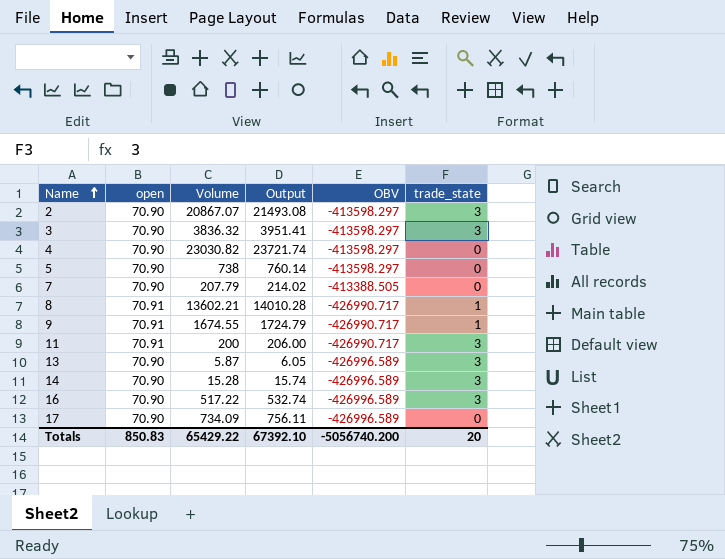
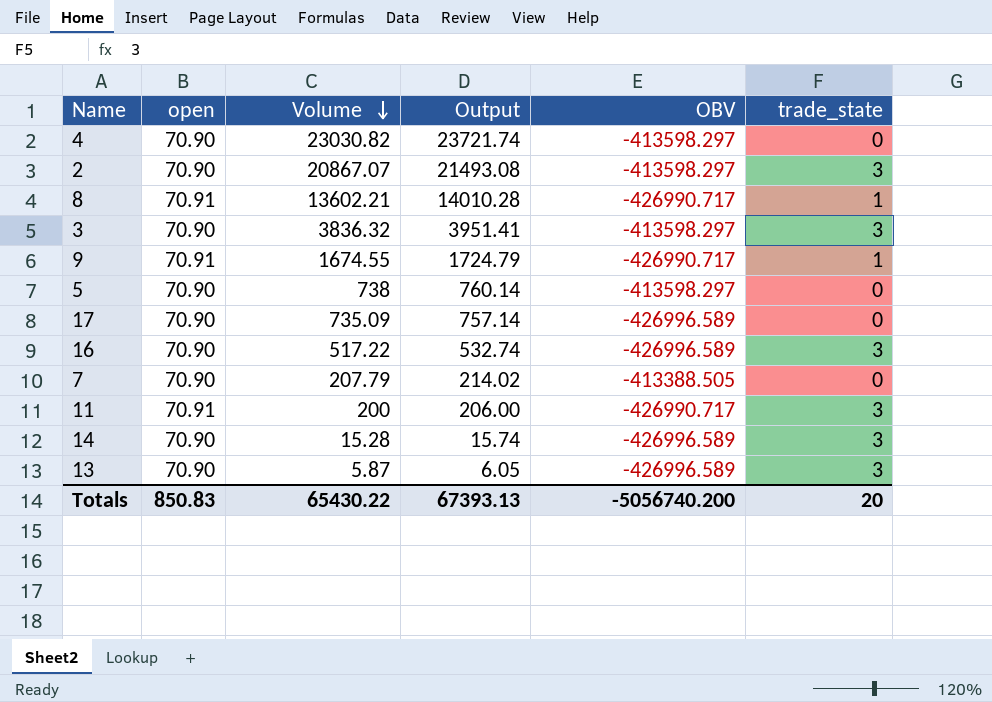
row order: Name ascending -> Volume descending
17 | Volume: 734.09 -> 735.09
17 | Output: 756.11 -> 757.14
Totals | Volume: 65429.22 -> 65430.22
Totals | Output: 67392.10 -> 67393.13

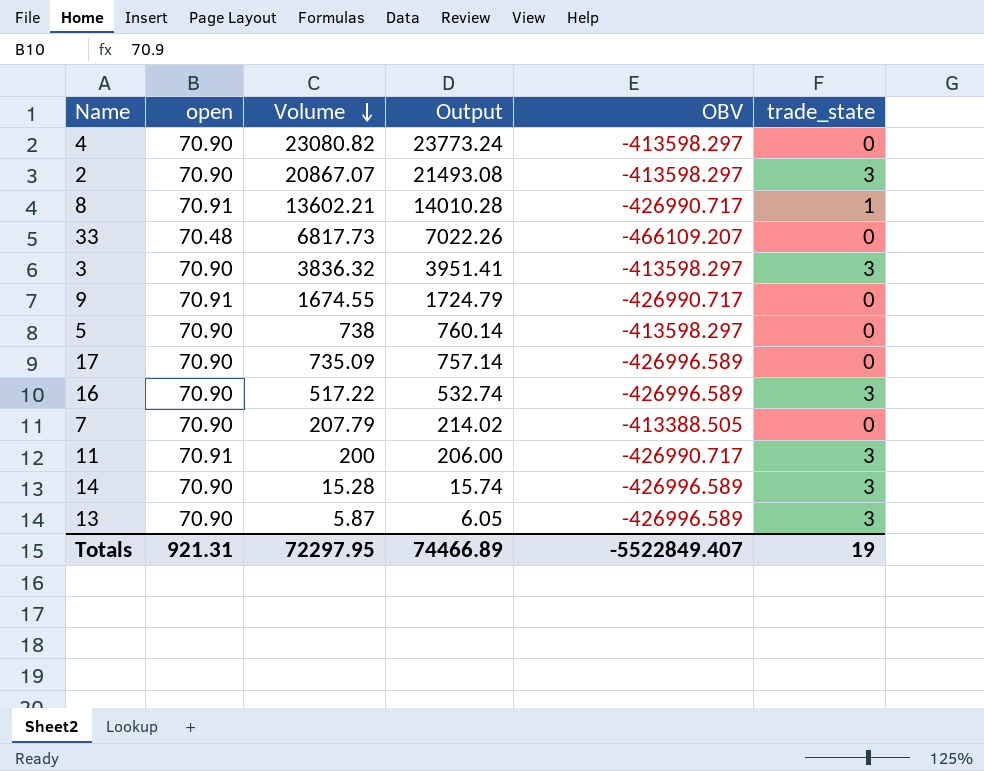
4 | Volume: 23030.82 -> 23080.82
4 | Output: 23721.74 -> 23773.24
row 33: none -> 70.48 | 6817.73 | 7022.26 | -466109.207 | 0
9 | trade_state: 1 -> 0
Totals | open: 850.83 -> 921.31
Totals | Volume: 65430.22 -> 72297.95
Totals | Output: 67393.13 -> 74466.89
Totals | OBV: -5056740.200 -> -5522849.407
Totals | trade_state: 20 -> 19

